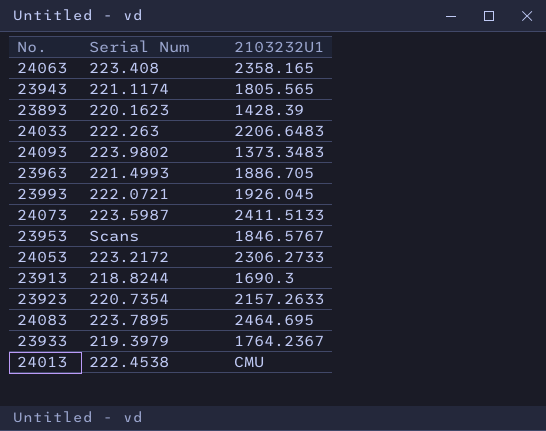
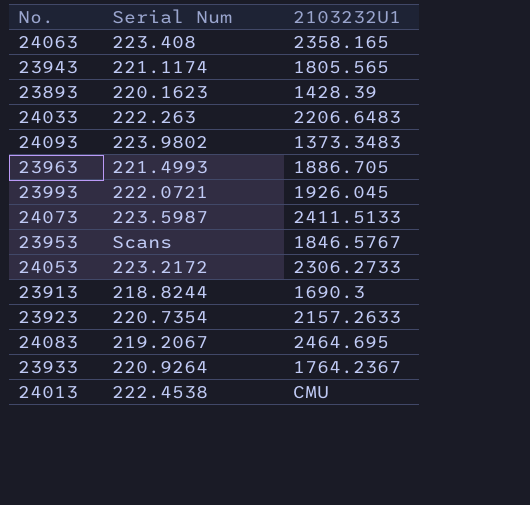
24083 | Serial Num: 223.7895 -> 219.2067
23933 | Serial Num: 219.3979 -> 220.9264

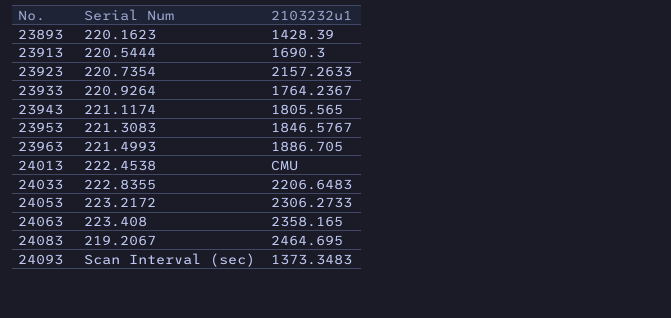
row order: none -> No. ascending
column name: 2103232U1 -> 2103232u1
row 23993: 222.0721 | 1926.045 -> none
row 24073: 223.5987 | 2411.5133 -> none
23913 | Serial Num: 218.8244 -> 220.5444
23953 | Serial Num: Scans -> 221.3083
24033 | Serial Num: 222.263 -> 222.8355
24093 | Serial Num: 223.9802 -> Scan Interval (sec)

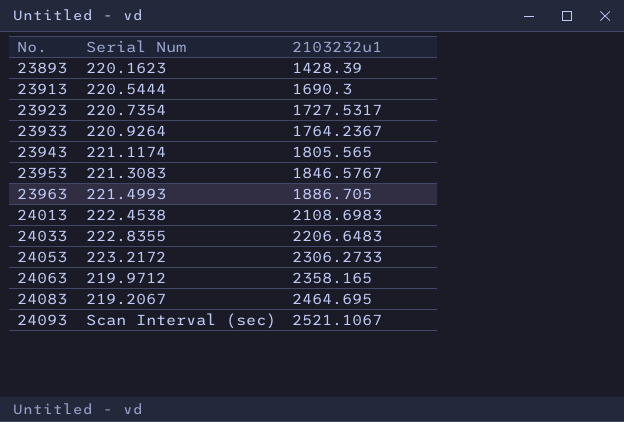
23923 | 2103232u1: 2157.2633 -> 1727.5317
24013 | 2103232u1: CMU -> 2108.6983
24063 | Serial Num: 223.408 -> 219.9712
24093 | 2103232u1: 1373.3483 -> 2521.1067

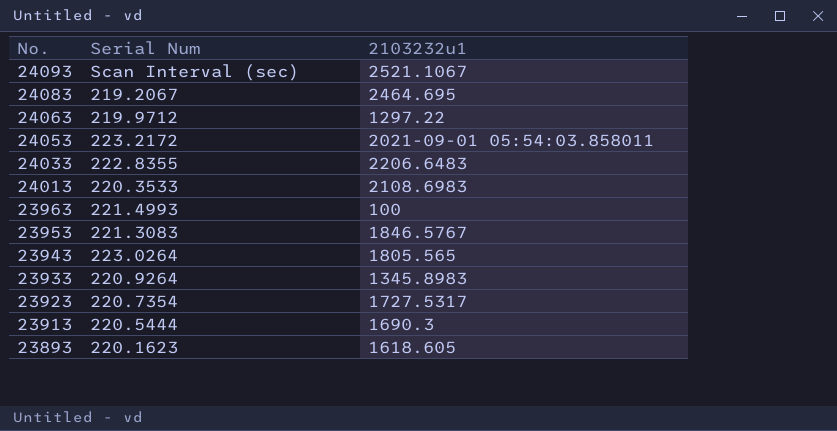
row order: No. ascending -> No. descending
24063 | 2103232u1: 2358.165 -> 1297.22
24053 | 2103232u1: 2306.2733 -> 2021-09-01 05:54:03.858011
24013 | Serial Num: 222.4538 -> 220.3533
23963 | 2103232u1: 1886.705 -> 100
23943 | Serial Num: 221.1174 -> 223.0264
23933 | 2103232u1: 1764.2367 -> 1345.8983
23893 | 2103232u1: 1428.39 -> 1618.605

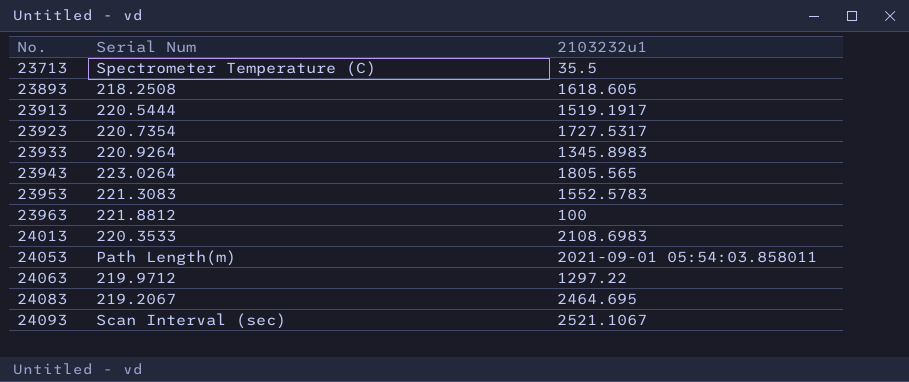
row order: No. descending -> No. ascending
row 24033: 222.8355 | 2206.6483 -> none
row 23713: none -> Spectrometer Temperature (C) | 35.5
23893 | Serial Num: 220.1623 -> 218.2508
23913 | 2103232u1: 1690.3 -> 1519.1917
23953 | 2103232u1: 1846.5767 -> 1552.5783
23963 | Serial Num: 221.4993 -> 221.8812
24053 | Serial Num: 223.2172 -> Path Length(m)

